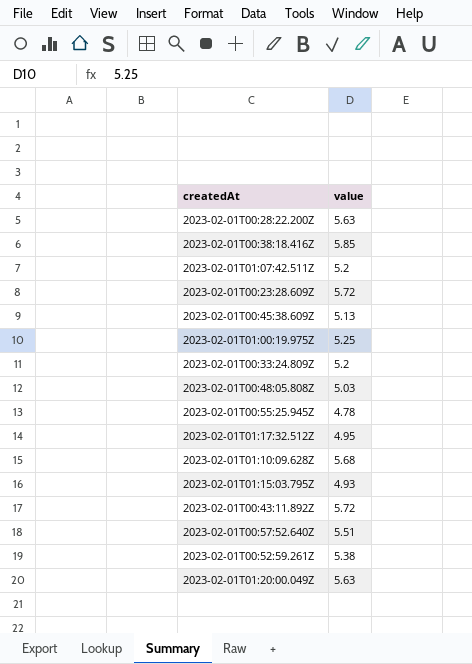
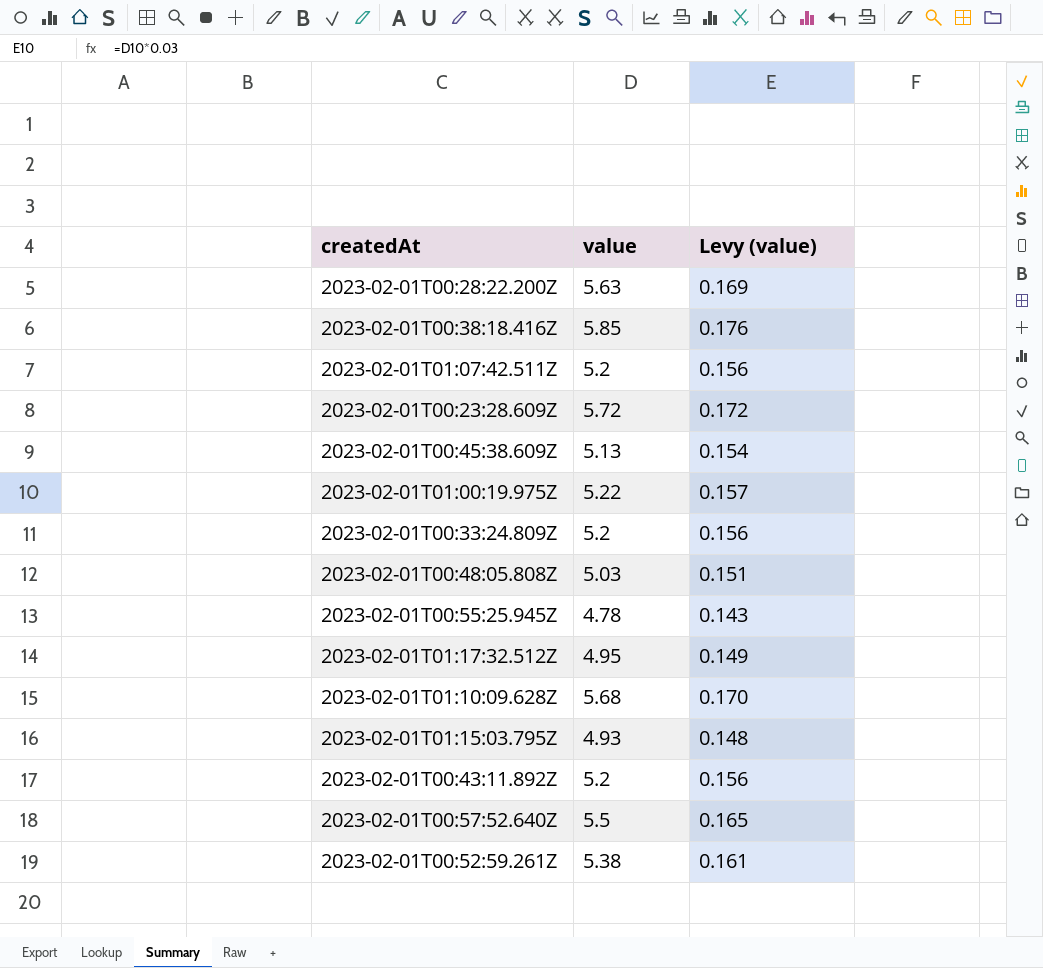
column Levy (value) | formula: none -> [value] * 0.03
row 2023-02-01T01:20:00.049Z: 5.63 -> none
2023-02-01T01:00:19.975Z | value: 5.25 -> 5.22
2023-02-01T00:43:11.892Z | value: 5.72 -> 5.2
2023-02-01T00:57:52.640Z | value: 5.51 -> 5.5

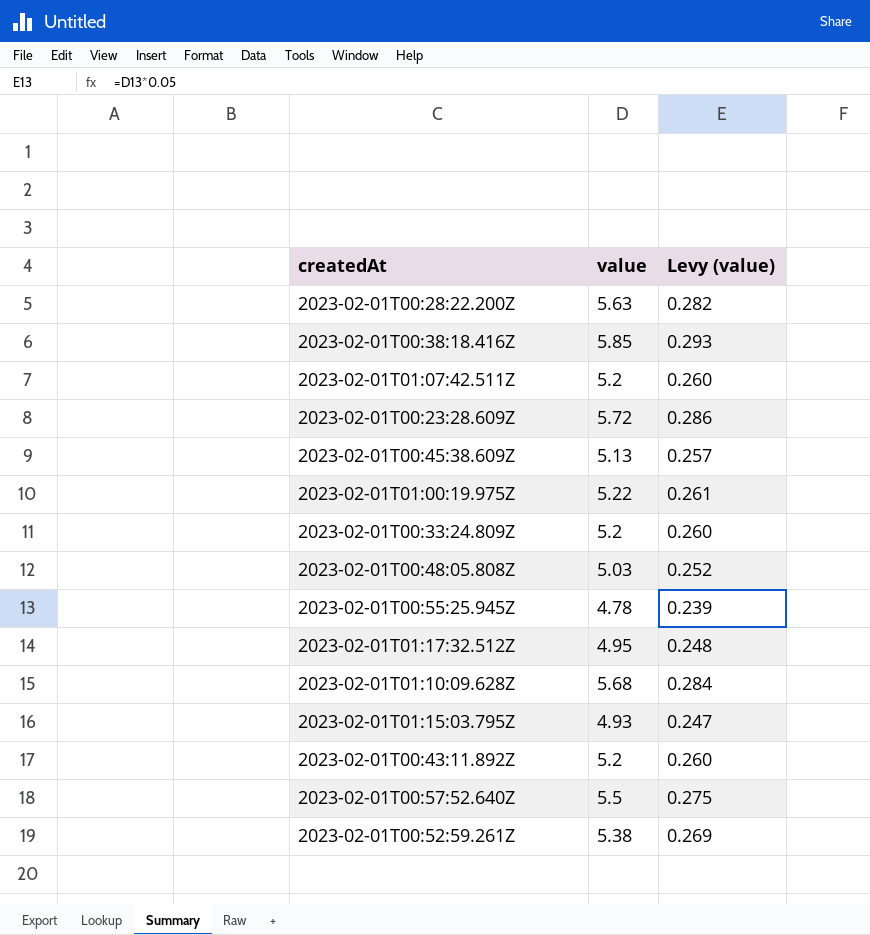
column Levy (value) | formula: [value] * 0.03 -> [value] * 0.05

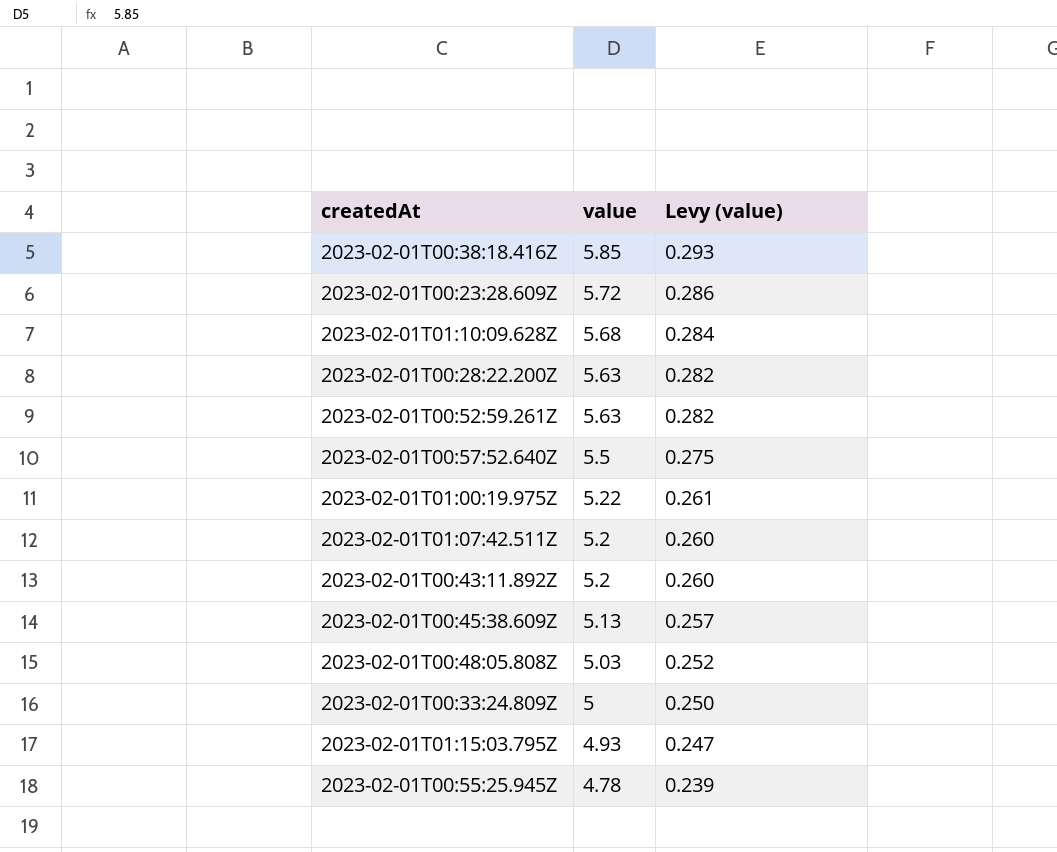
row order: none -> value descending
row 2023-02-01T01:17:32.512Z: 4.95 | 0.248 -> none
2023-02-01T00:52:59.261Z | value: 5.38 -> 5.63
2023-02-01T00:52:59.261Z | Levy (value): 0.269 -> 0.282
2023-02-01T00:33:24.809Z | value: 5.2 -> 5
2023-02-01T00:33:24.809Z | Levy (value): 0.260 -> 0.250

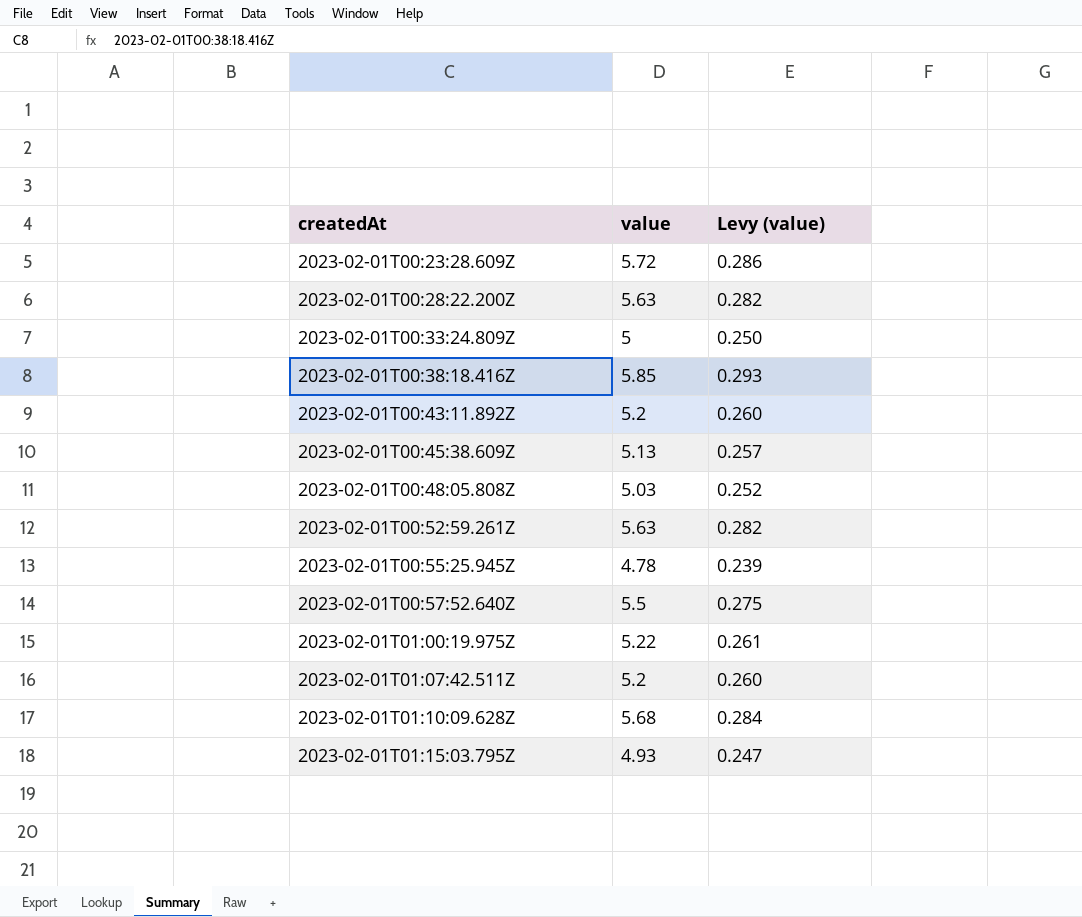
row order: value descending -> createdAt ascending

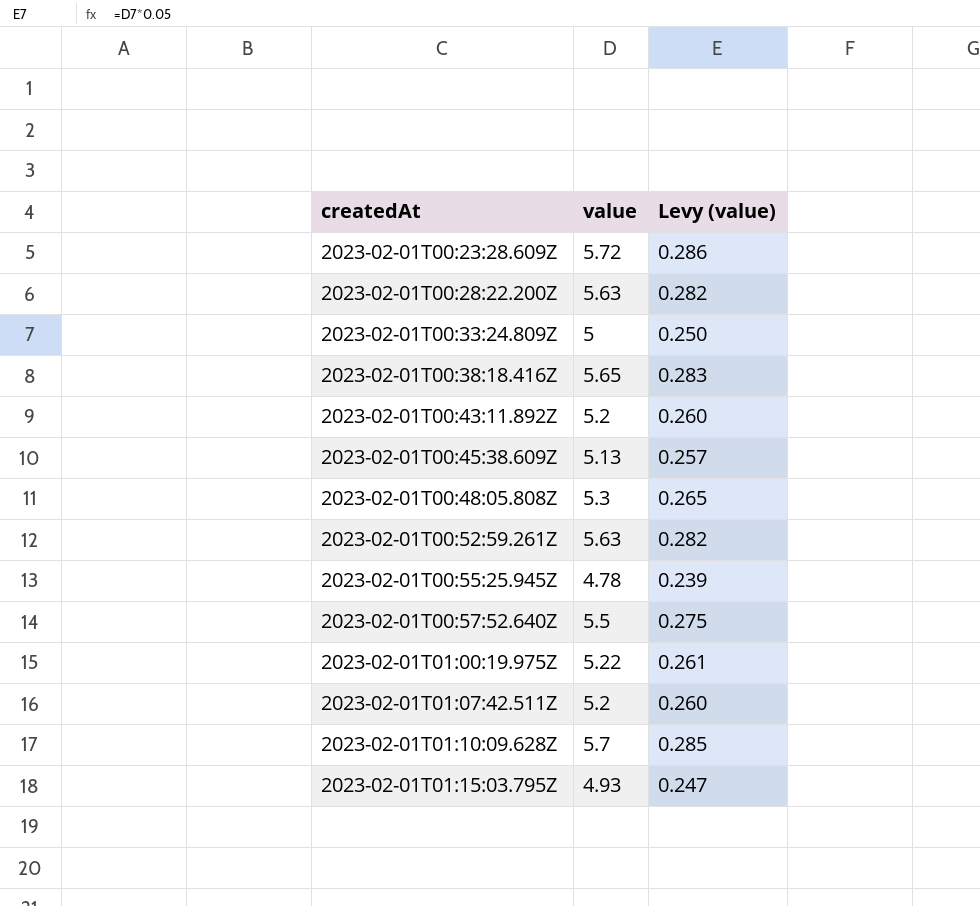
2023-02-01T00:38:18.416Z | value: 5.85 -> 5.65
2023-02-01T00:38:18.416Z | Levy (value): 0.293 -> 0.283
2023-02-01T00:48:05.808Z | value: 5.03 -> 5.3
2023-02-01T00:48:05.808Z | Levy (value): 0.252 -> 0.265
2023-02-01T01:10:09.628Z | value: 5.68 -> 5.7
2023-02-01T01:10:09.628Z | Levy (value): 0.284 -> 0.285

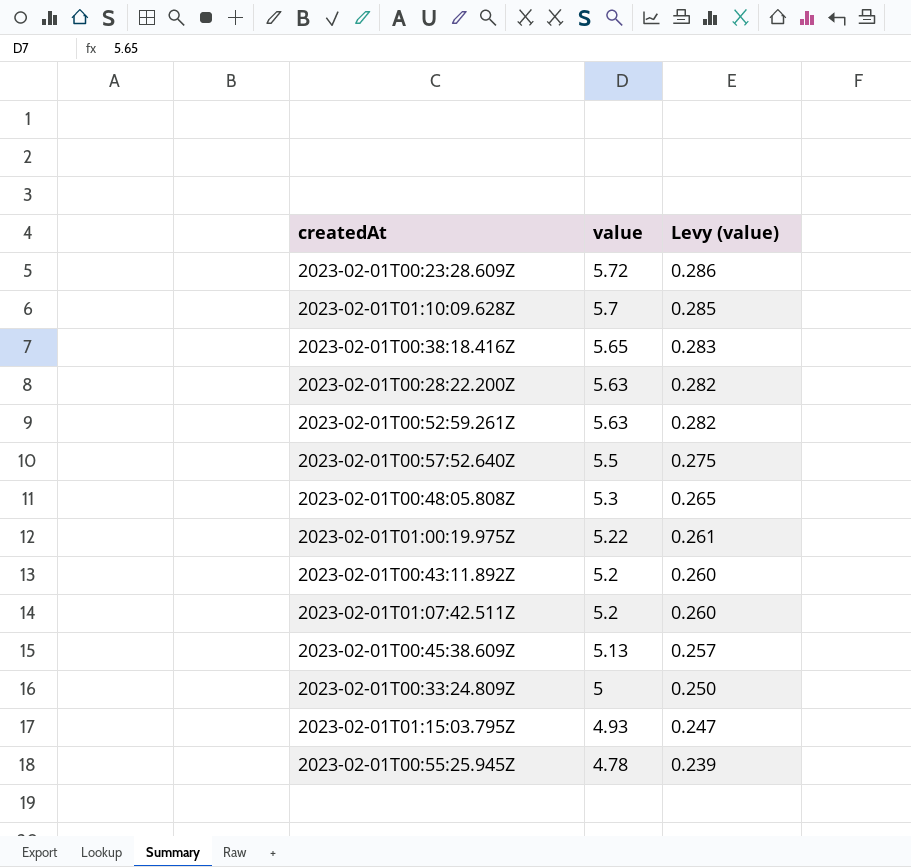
row order: createdAt ascending -> value descending

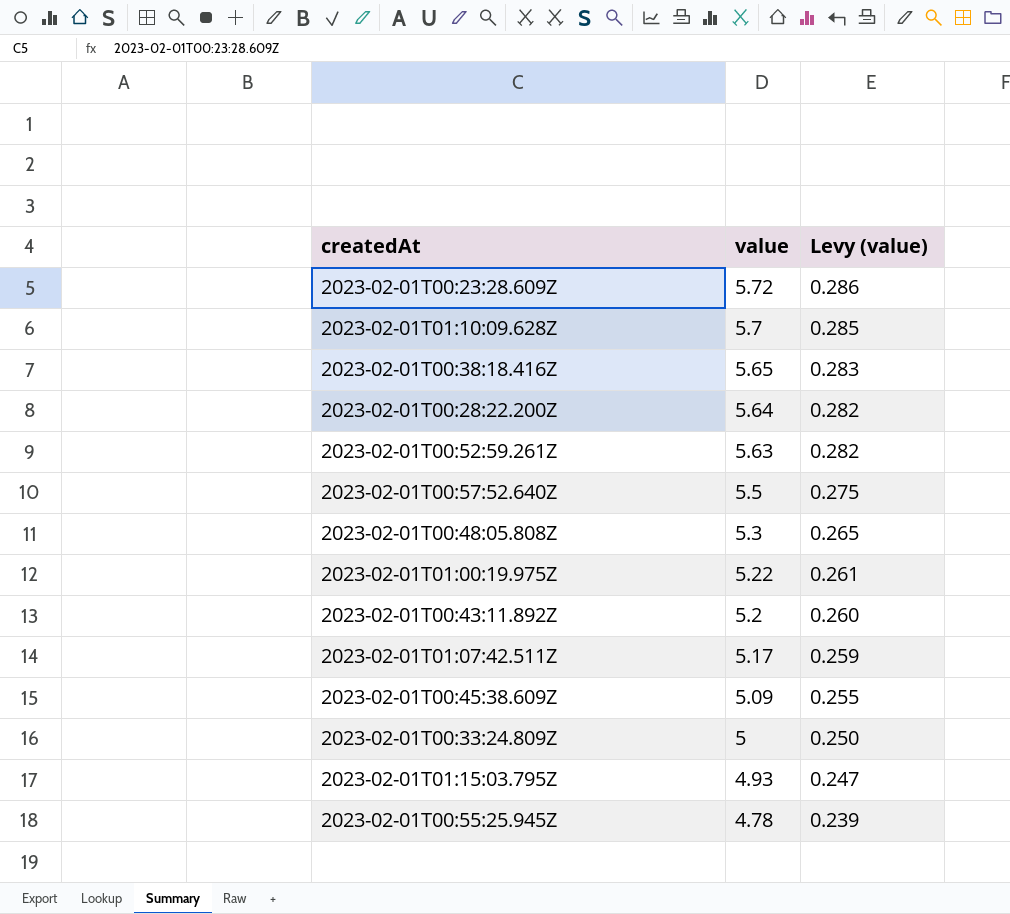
2023-02-01T00:28:22.200Z | value: 5.63 -> 5.64
2023-02-01T01:07:42.511Z | value: 5.2 -> 5.17
2023-02-01T01:07:42.511Z | Levy (value): 0.260 -> 0.259
2023-02-01T00:45:38.609Z | value: 5.13 -> 5.09
2023-02-01T00:45:38.609Z | Levy (value): 0.257 -> 0.255

